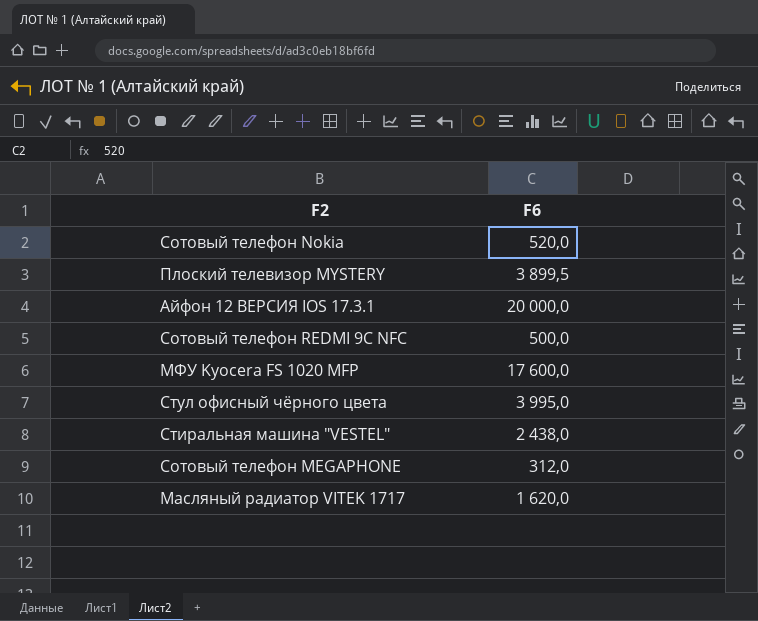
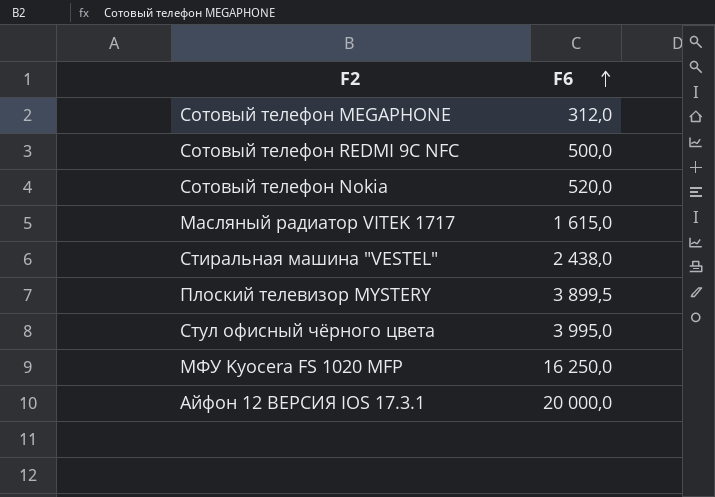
row order: none -> F6 ascending
Масляный радиатор VITEK 1717 | F6: 1 620,0 -> 1 615,0
МФУ Kyocera FS 1020 MFP | F6: 17 600,0 -> 16 250,0

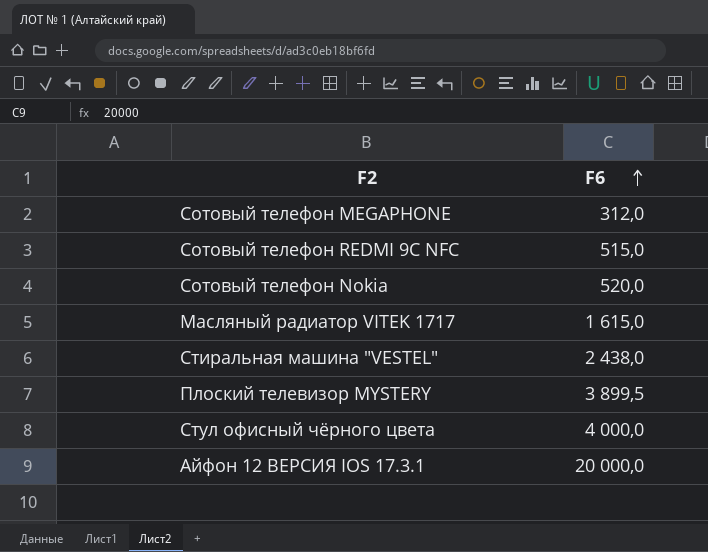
row МФУ Kyocera FS 1020 MFP: 16 250,0 -> none
Сотовый телефон REDMI 9C NFC | F6: 500,0 -> 515,0
Стул офисный чёрного цвета | F6: 3 995,0 -> 4 000,0

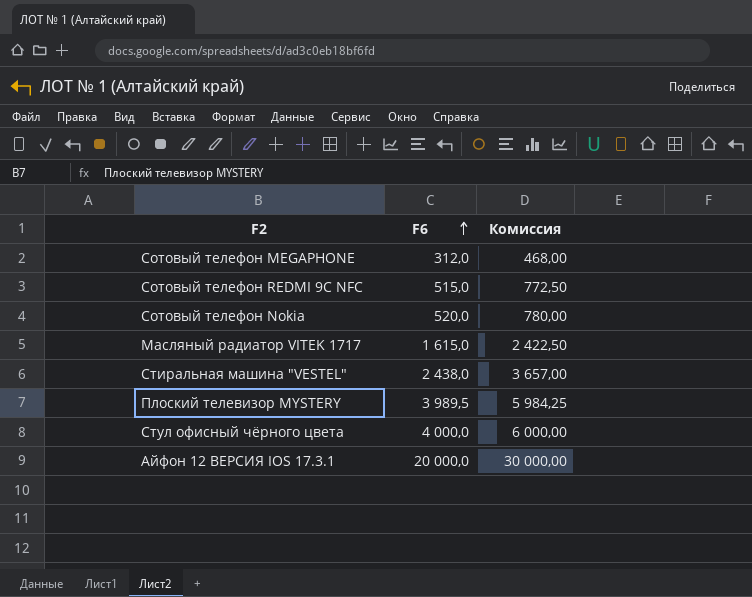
column Комиссия | formula: none -> [F6] * 1,5
Плоский телевизор MYSTERY | F6: 3 899,5 -> 3 989,5

